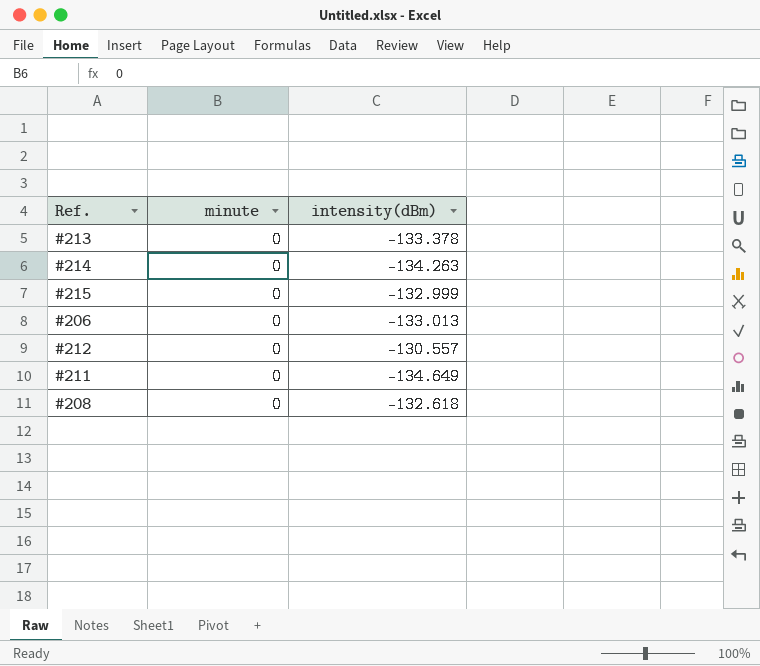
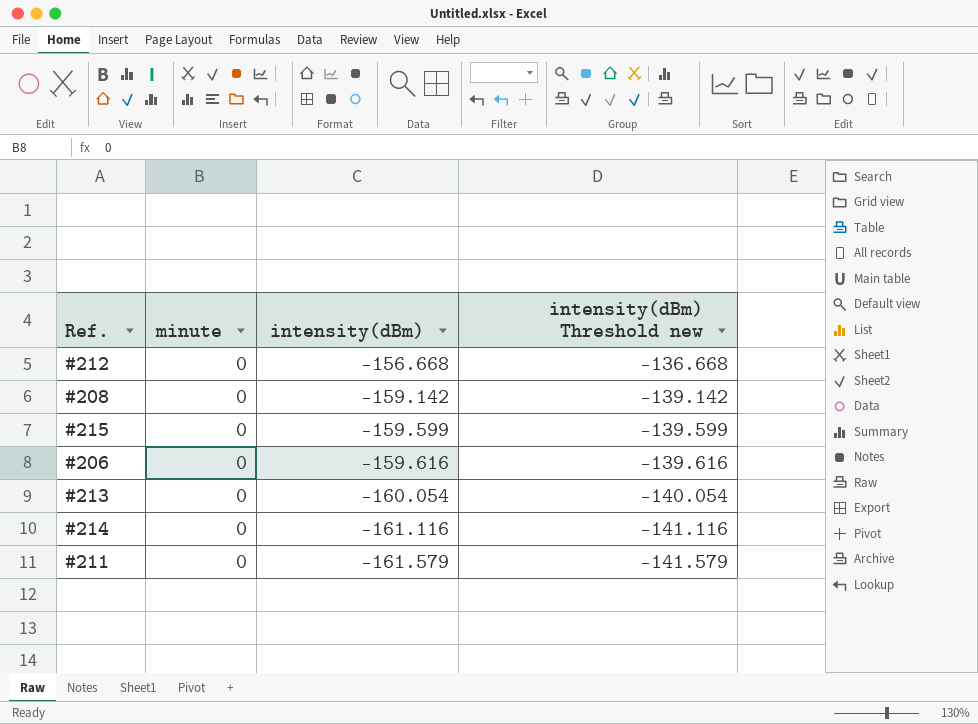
row order: none -> intensity(dBm) descending
column intensity(dBm) Threshold new | formula: none -> [intensity(dBm)] + 20
#212 | intensity(dBm): -130.557 -> -156.668
#208 | intensity(dBm): -132.618 -> -159.142
#215 | intensity(dBm): -132.999 -> -159.599
#206 | intensity(dBm): -133.013 -> -159.616
#213 | intensity(dBm): -133.378 -> -160.054
#214 | intensity(dBm): -134.263 -> -161.116
#211 | intensity(dBm): -134.649 -> -161.579

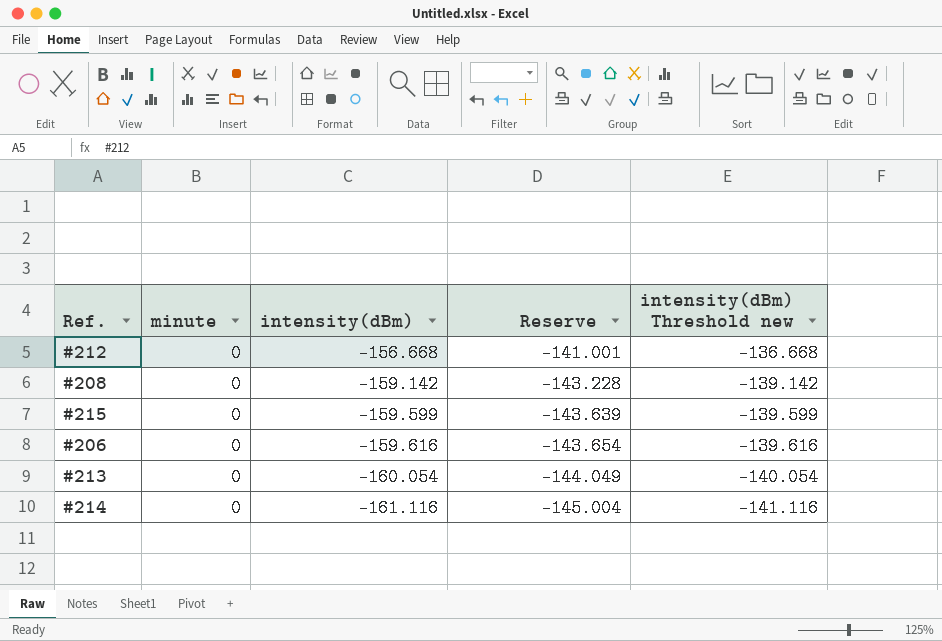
column Reserve | formula: none -> [intensity(dBm)] * 0.9
row #211: 0 | -161.579 | -141.579 -> none

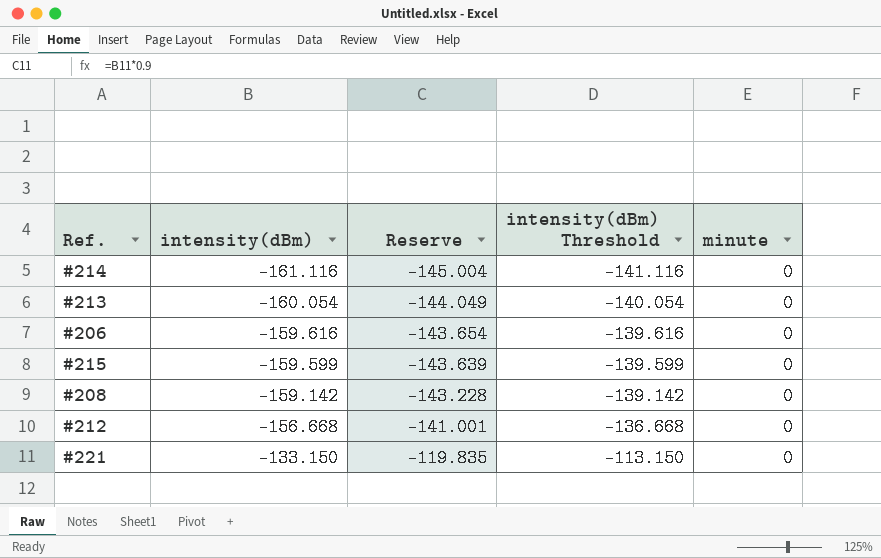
row order: intensity(dBm) descending -> intensity(dBm) ascending
column name: intensity(dBm) Threshold new -> intensity(dBm) Threshold
column minute | position: 2 -> 5
row #221: none -> -133.150 | -119.835 | -113.150 | 0

